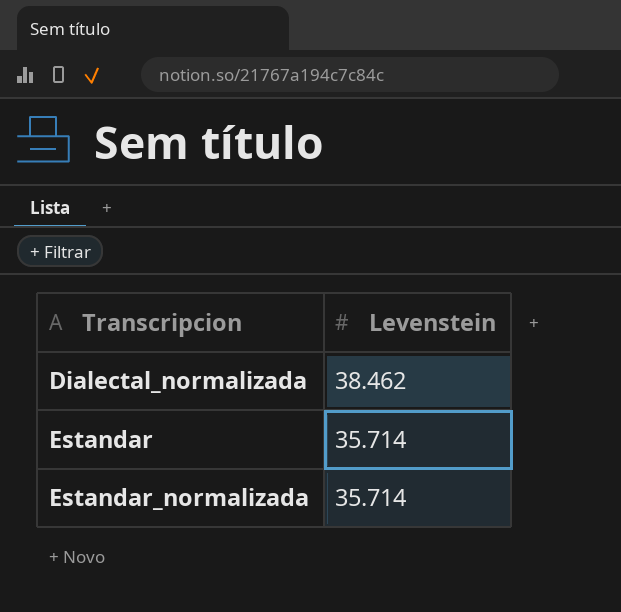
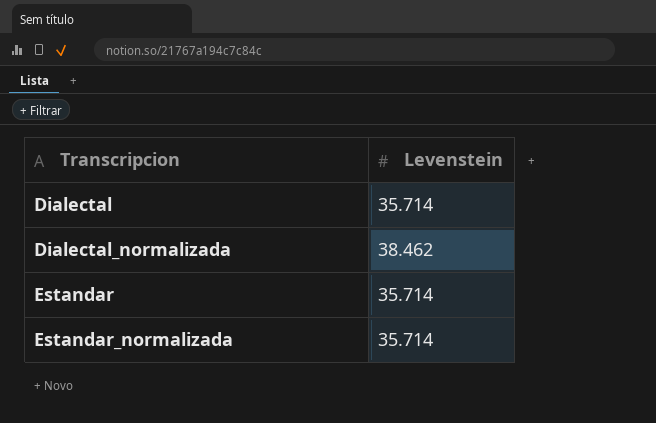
row Dialectal: none -> 35.714

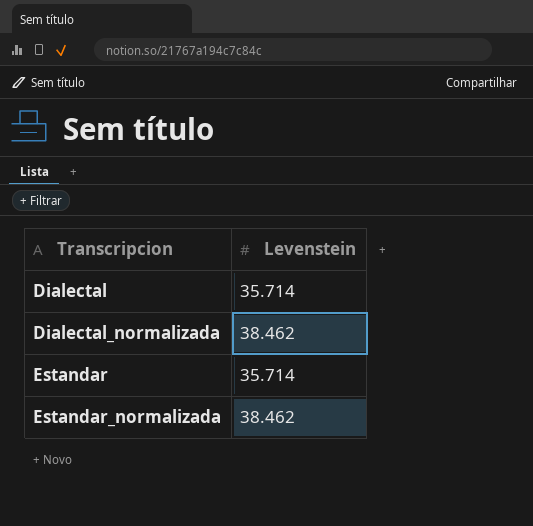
Estandar_normalizada | Levenstein: 35.714 -> 38.462

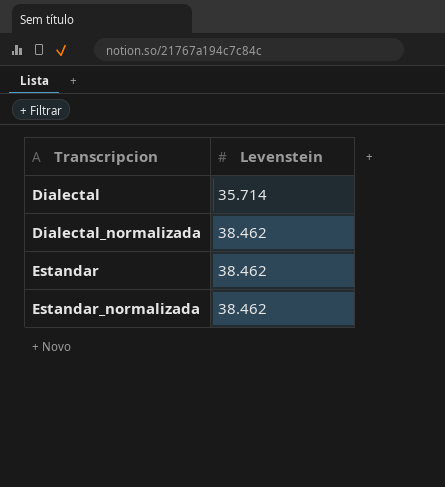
Estandar | Levenstein: 35.714 -> 38.462

